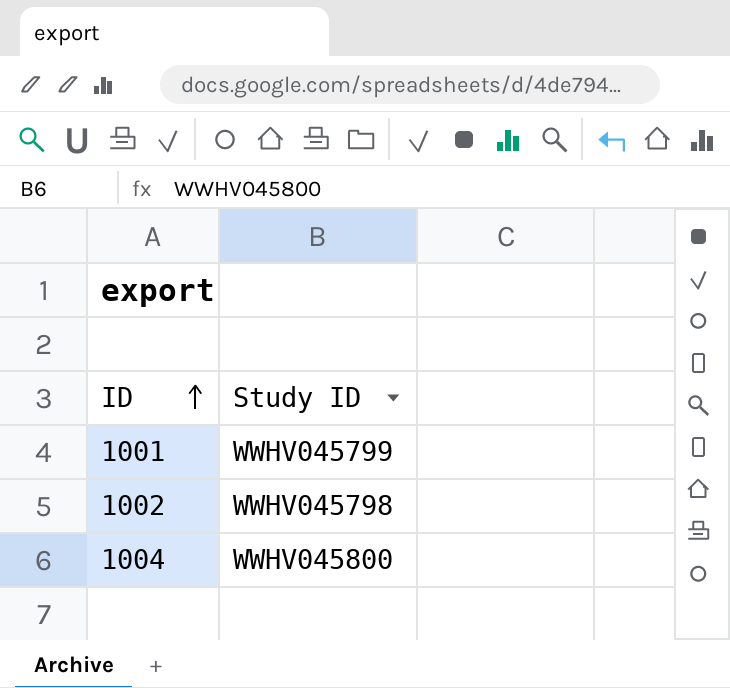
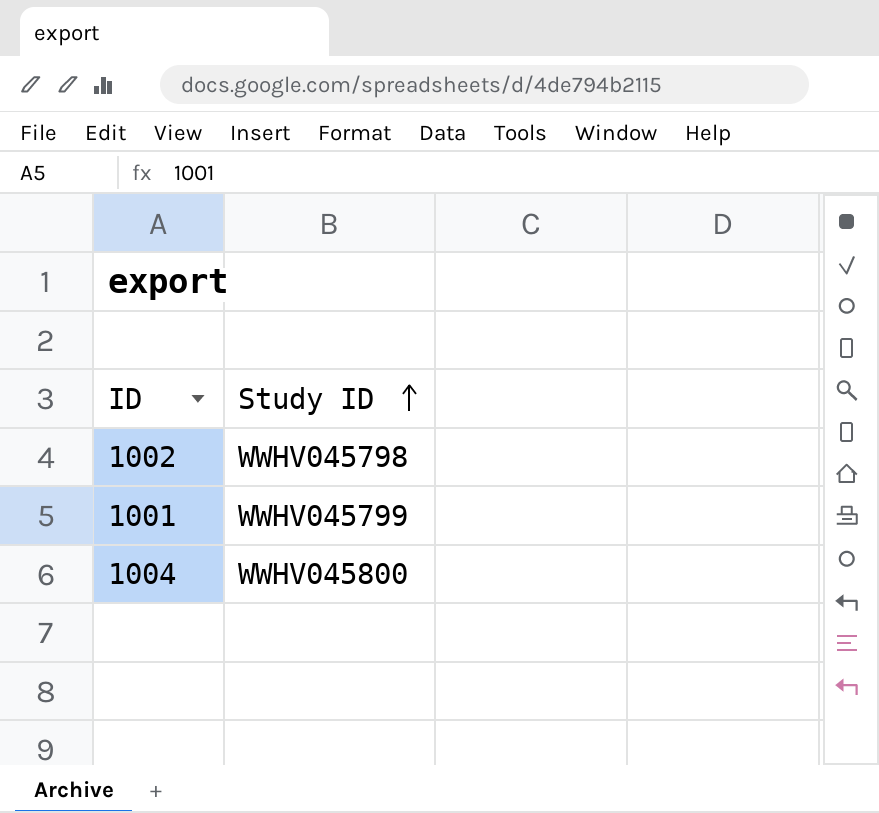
row order: ID ascending -> Study ID ascending

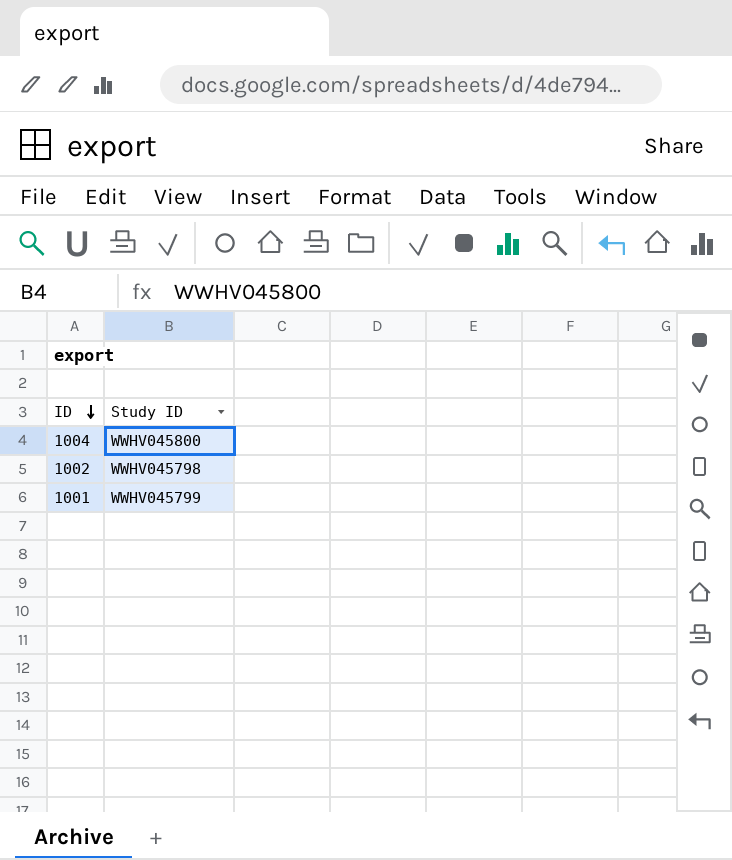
row order: Study ID ascending -> ID descending

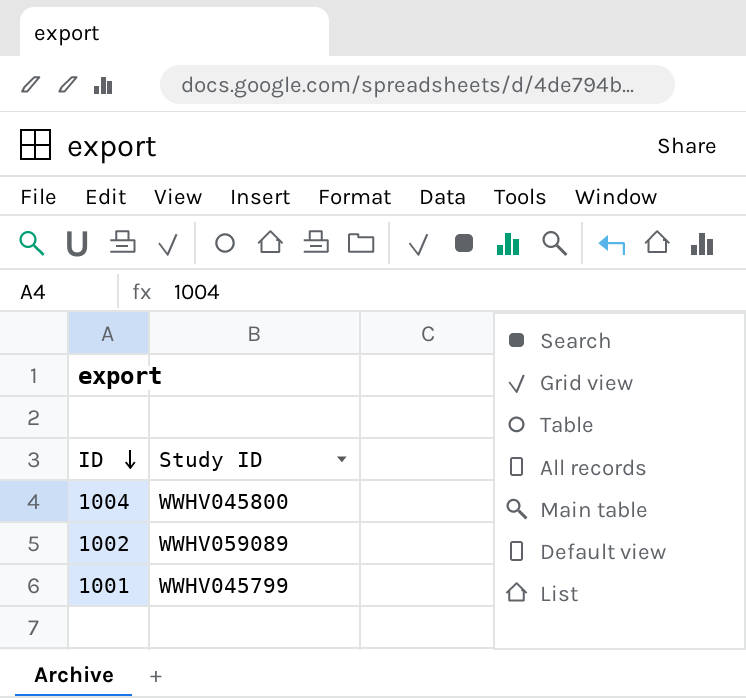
1002 | Study ID: WWHV045798 -> WWHV059089

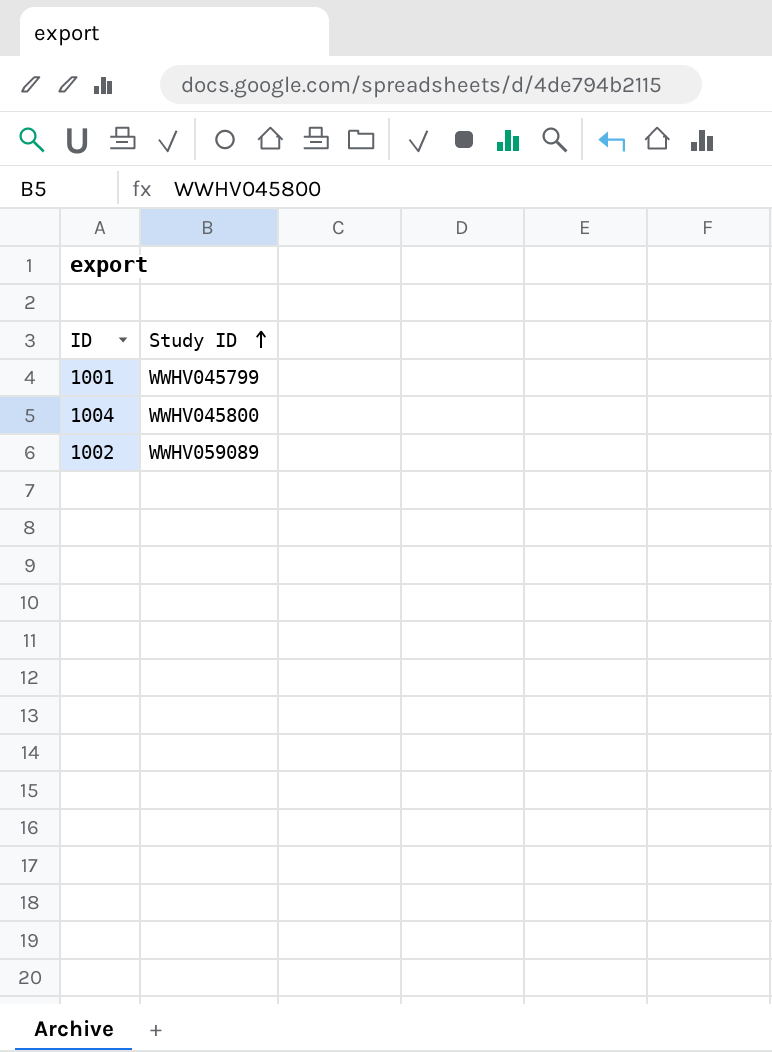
row order: ID descending -> Study ID ascending

